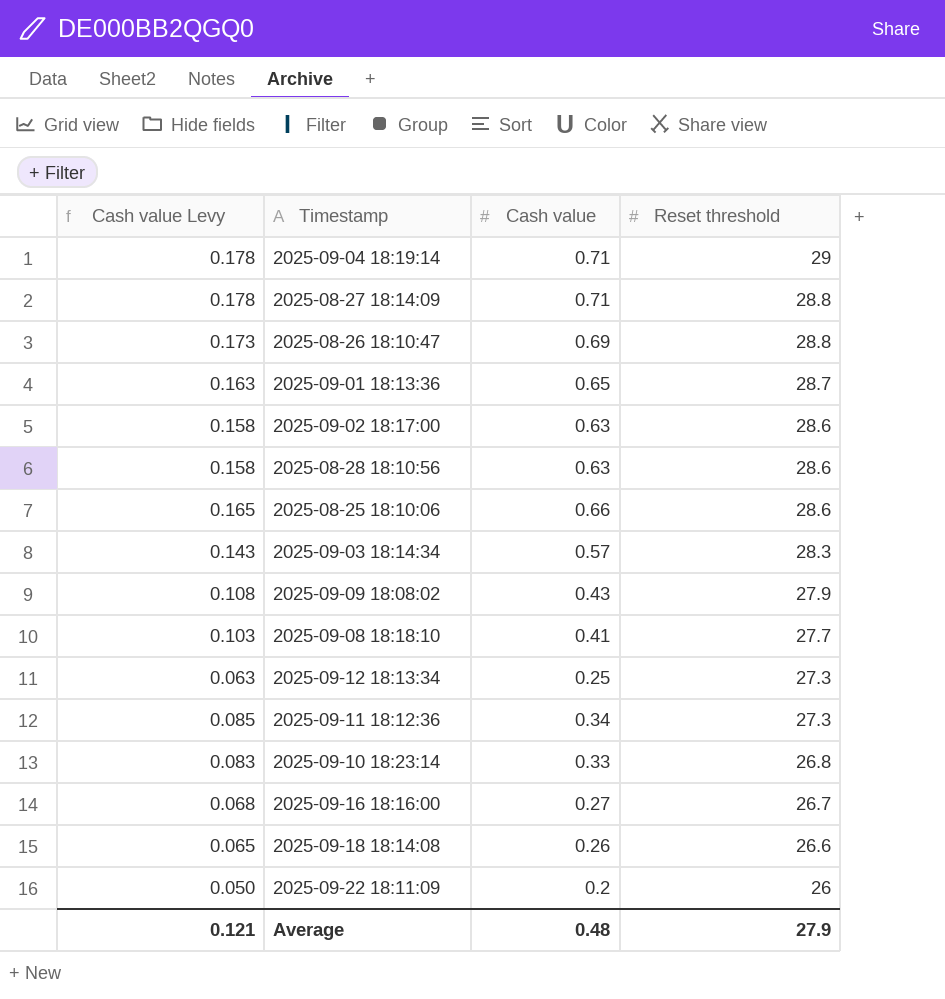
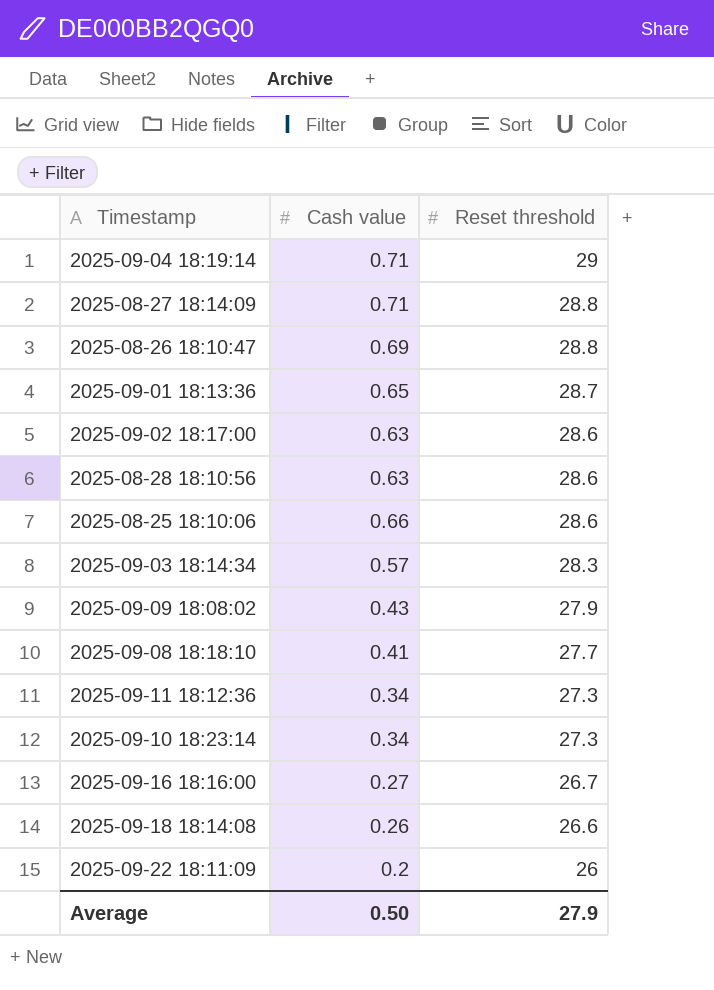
column Cash value Levy | formula: [Cash value] * 0.25 -> none
row 2025-09-12 18:13:34: 0.063 | 0.25 | 27.3 -> none
2025-09-10 18:23:14 | Cash value: 0.33 -> 0.34
2025-09-10 18:23:14 | Reset threshold: 26.8 -> 27.3
Average | Cash value: 0.48 -> 0.50

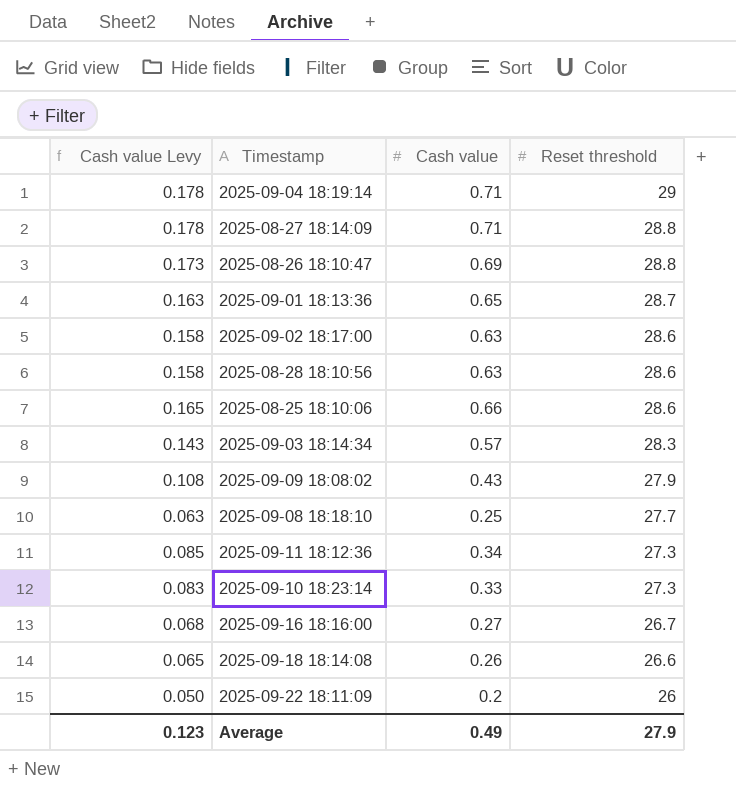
column Cash value Levy | formula: none -> [Cash value] * 0.25
2025-09-08 18:18:10 | Cash value: 0.41 -> 0.25
2025-09-10 18:23:14 | Cash value: 0.34 -> 0.33
Average | Cash value: 0.50 -> 0.49

